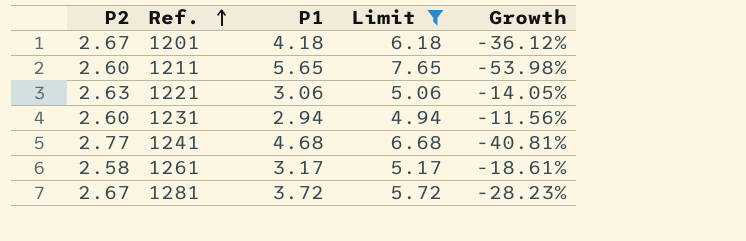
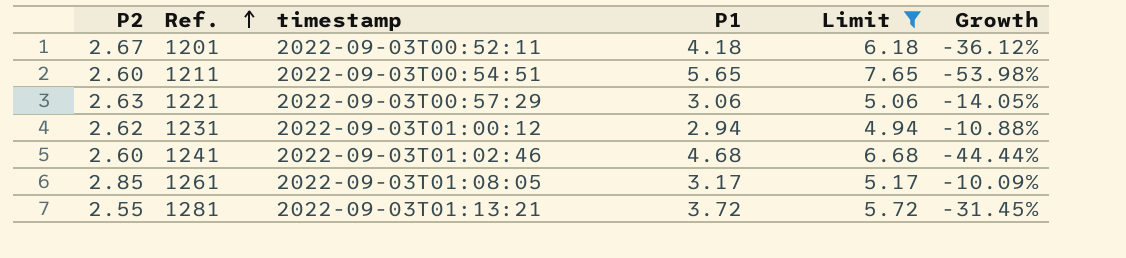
column timestamp | position: none -> 3
1231 | P2: 2.60 -> 2.62
1231 | Growth: -11.56% -> -10.88%
1241 | P2: 2.77 -> 2.60
1241 | Growth: -40.81% -> -44.44%
1261 | P2: 2.58 -> 2.85
1261 | Growth: -18.61% -> -10.09%
1281 | P2: 2.67 -> 2.55
1281 | Growth: -28.23% -> -31.45%

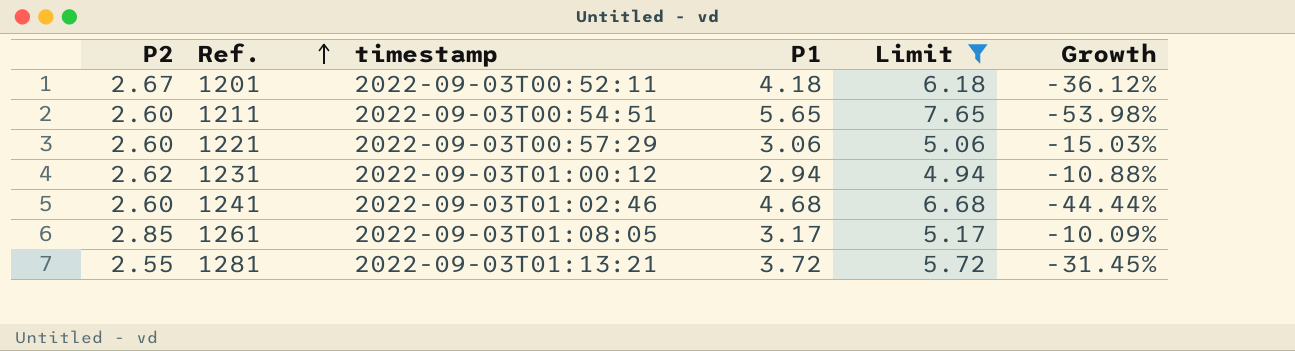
1221 | P2: 2.63 -> 2.60
1221 | Growth: -14.05% -> -15.03%

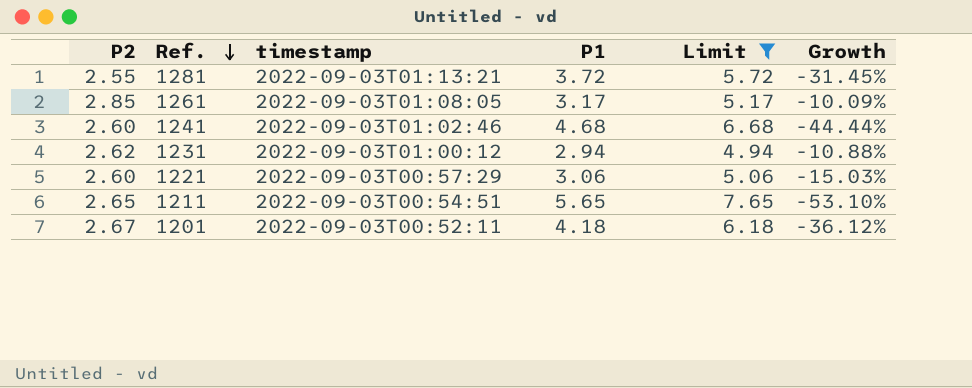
row order: Ref. ascending -> Ref. descending
1211 | P2: 2.60 -> 2.65
1211 | Growth: -53.98% -> -53.10%

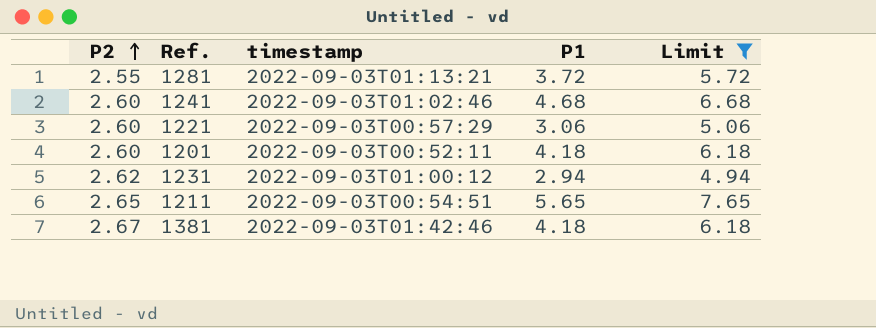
row order: Ref. descending -> P2 ascending
column Growth | formula: ([P2] - [P1]) / [P1] -> none
row 1261: 2.85 | 2022-09-03T01:08:05 | 3.17 | 5.17 | -10.09% -> none
1201 | P2: 2.67 -> 2.60
row 1381: none -> 2.67 | 2022-09-03T01:42:46 | 4.18 | 6.18

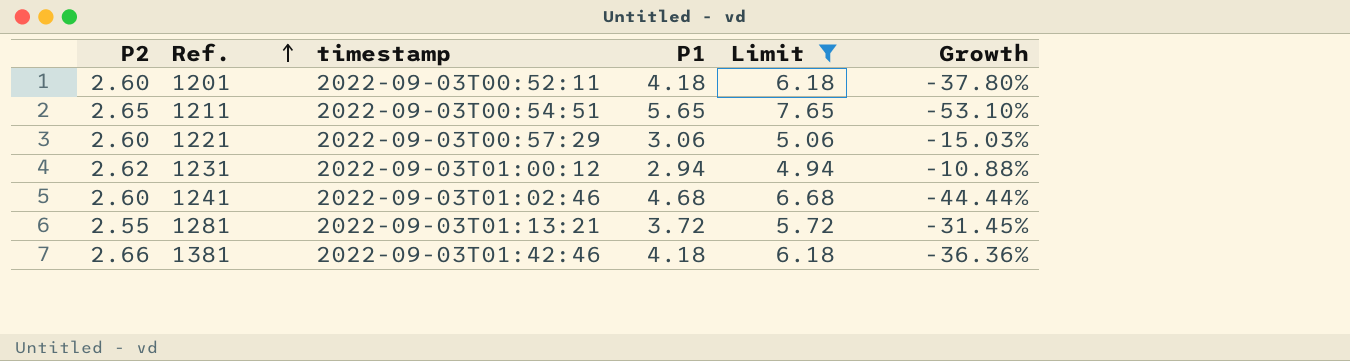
row order: P2 ascending -> Ref. ascending
column Growth | formula: none -> ([P2] - [P1]) / [P1]
1381 | P2: 2.67 -> 2.66

